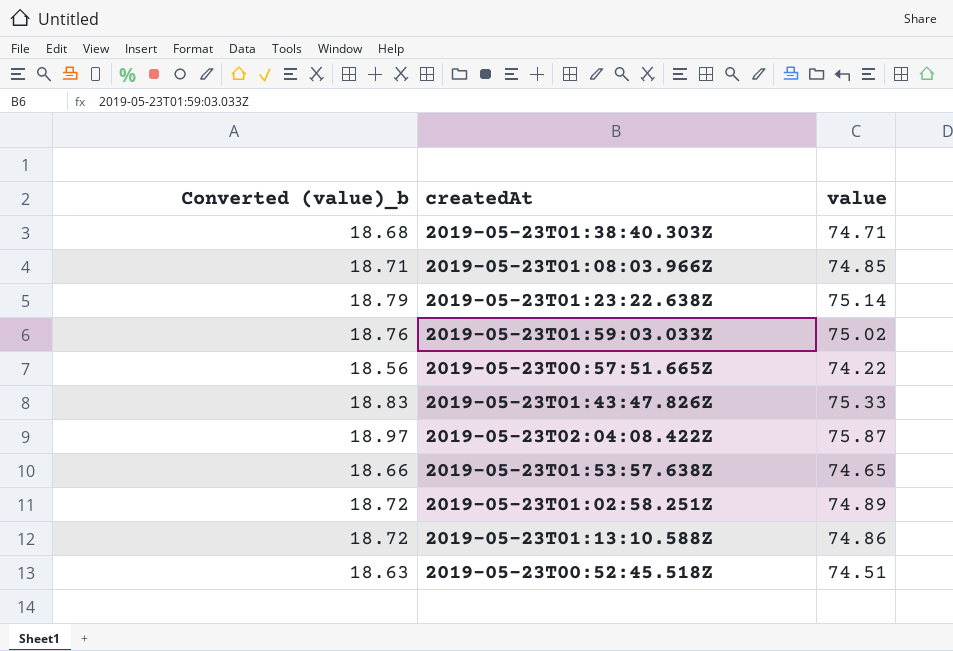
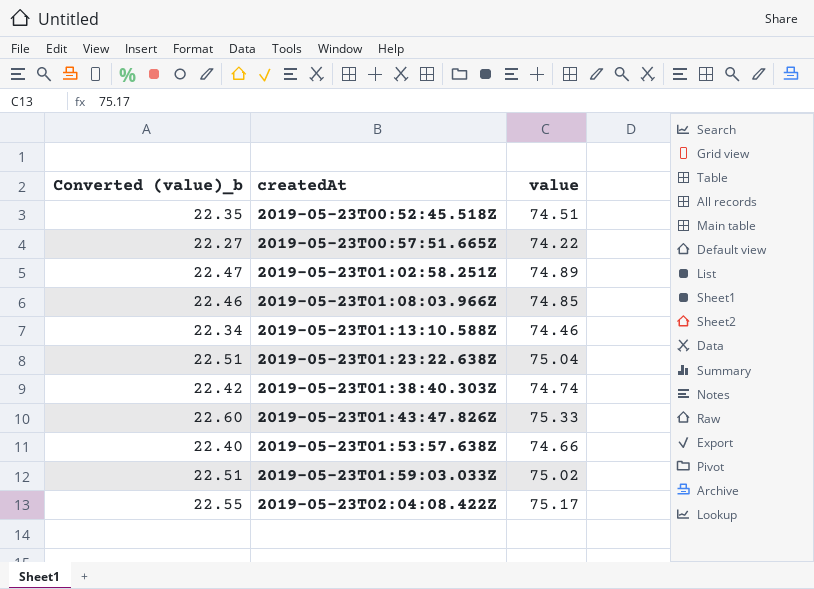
row order: none -> createdAt ascending
column Converted (value)_b | formula: [value] * 0.25 -> [value] * 0.3
2019-05-23T01:13:10.588Z | value: 74.86 -> 74.46
2019-05-23T01:23:22.638Z | value: 75.14 -> 75.04
2019-05-23T01:38:40.303Z | value: 74.71 -> 74.74
2019-05-23T01:53:57.638Z | value: 74.65 -> 74.66
2019-05-23T02:04:08.422Z | value: 75.87 -> 75.17

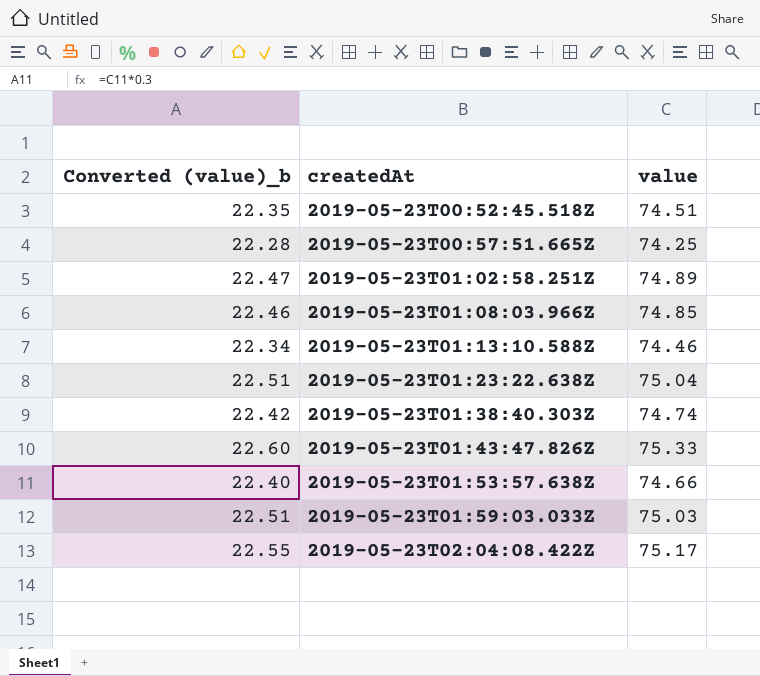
2019-05-23T00:57:51.665Z | Converted (value)_b: 22.27 -> 22.28
2019-05-23T00:57:51.665Z | value: 74.22 -> 74.25
2019-05-23T01:59:03.033Z | value: 75.02 -> 75.03

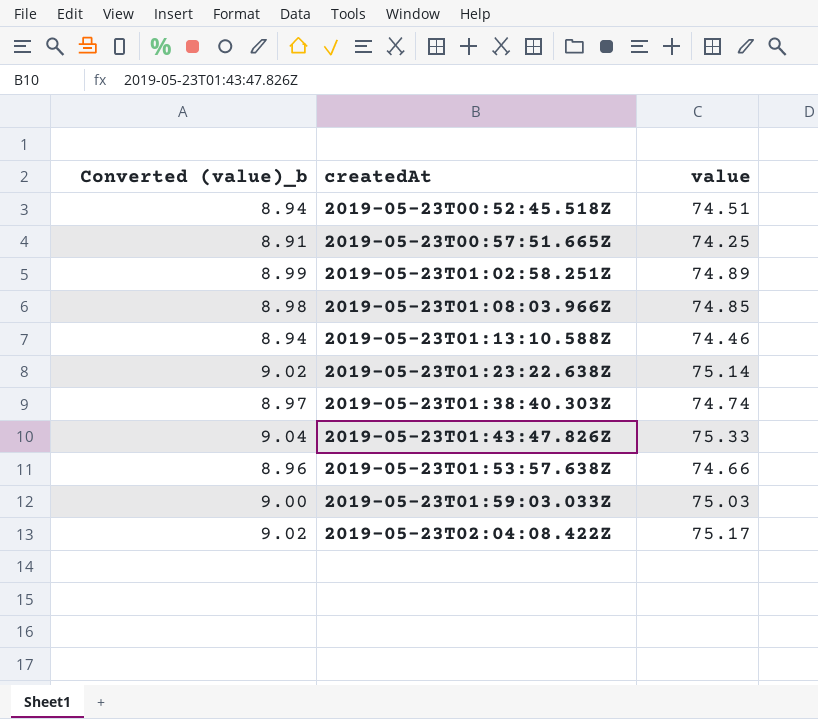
column Converted (value)_b | formula: [value] * 0.3 -> [value] * 0.12
2019-05-23T01:23:22.638Z | value: 75.04 -> 75.14

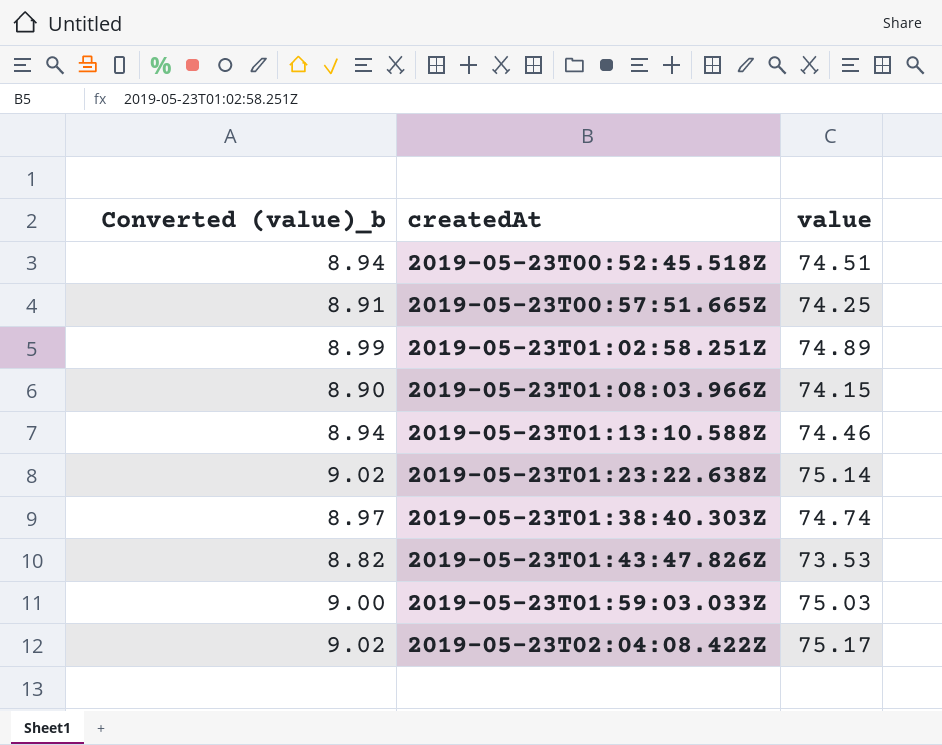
row 2019-05-23T01:53:57.638Z: 8.96 | 74.66 -> none
2019-05-23T01:08:03.966Z | Converted (value)_b: 8.98 -> 8.90
2019-05-23T01:08:03.966Z | value: 74.85 -> 74.15
2019-05-23T01:43:47.826Z | Converted (value)_b: 9.04 -> 8.82
2019-05-23T01:43:47.826Z | value: 75.33 -> 73.53

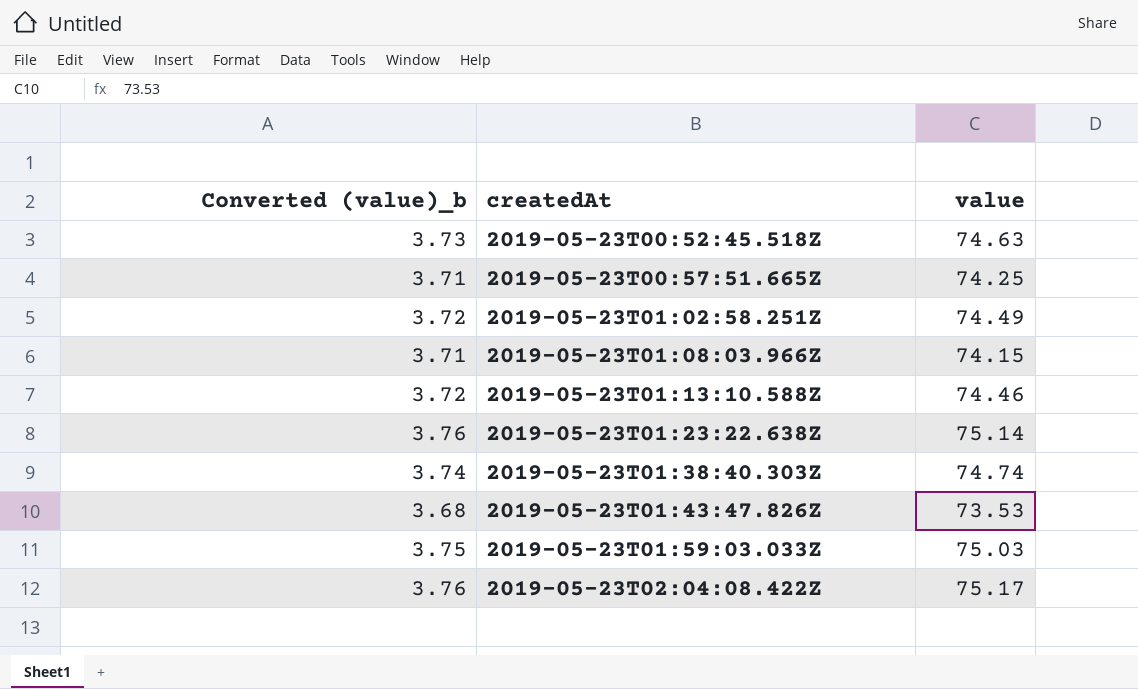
column Converted (value)_b | formula: [value] * 0.12 -> [value] * 0.05
2019-05-23T00:52:45.518Z | value: 74.51 -> 74.63
2019-05-23T01:02:58.251Z | value: 74.89 -> 74.49

